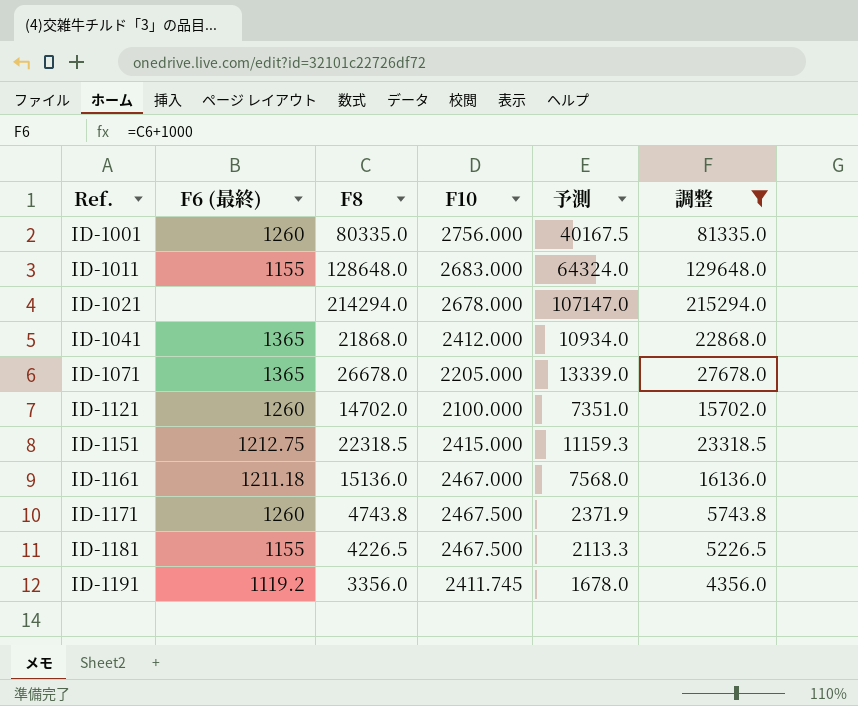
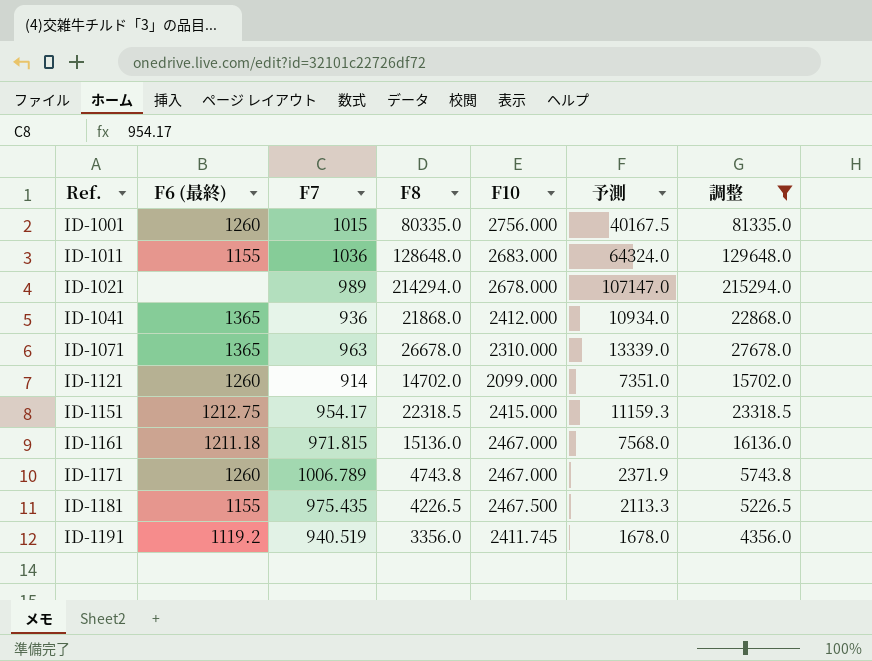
column F7 | position: none -> 3
ID-1071 | F10: 2205.000 -> 2310.000
ID-1121 | F10: 2100.000 -> 2099.000
ID-1171 | F10: 2467.500 -> 2467.000

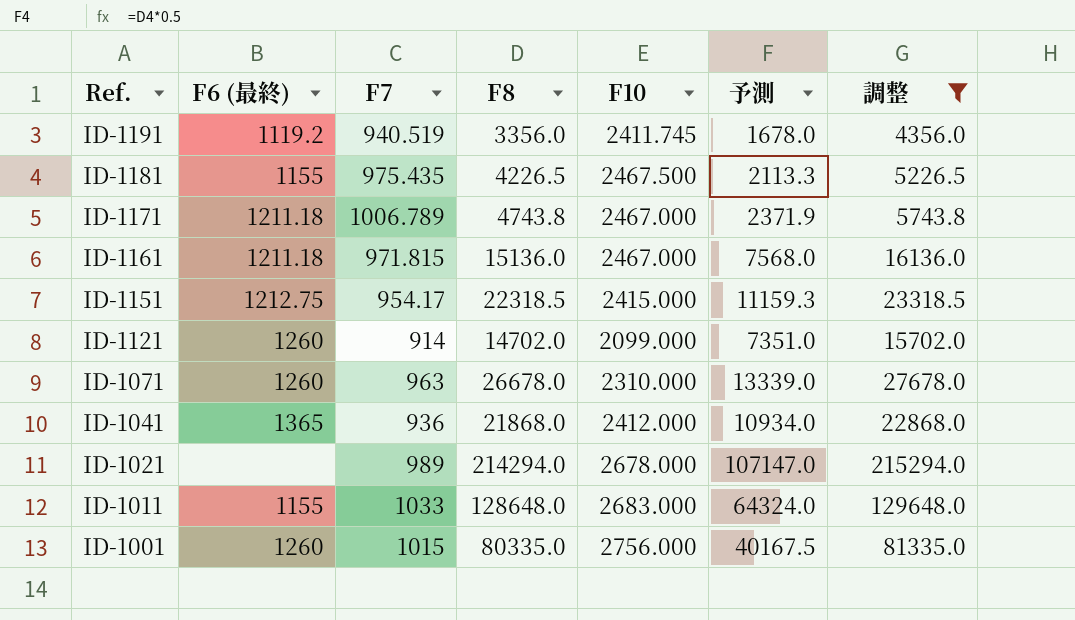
row order: Ref. ascending -> Ref. descending
ID-1171 | F6 (最終): 1260 -> 1211.18
ID-1071 | F6 (最終): 1365 -> 1260
ID-1011 | F7: 1036 -> 1033

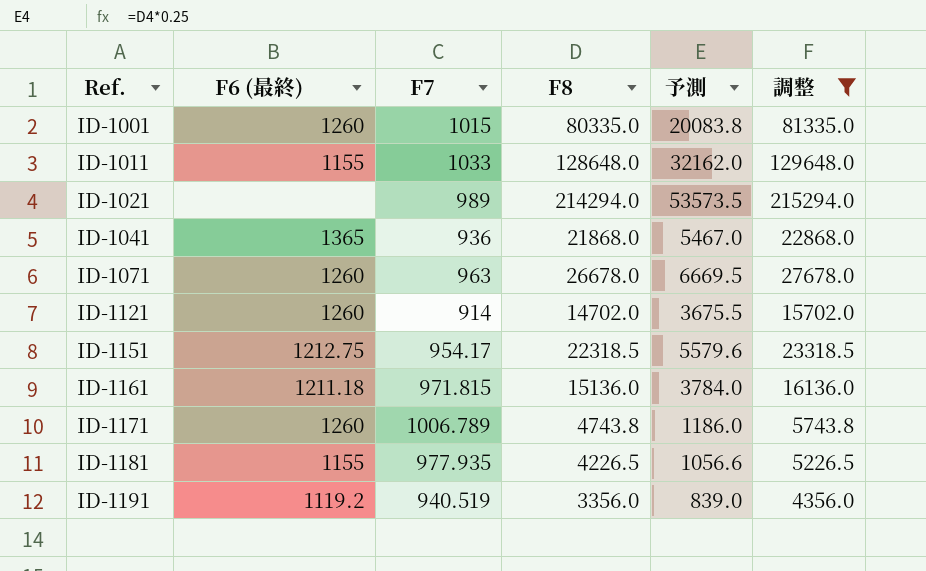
row order: Ref. descending -> Ref. ascending
column F10 | position: 5 -> none
column 予測 | formula: [F8] * 0.5 -> [F8] * 0.25
ID-1171 | F6 (最終): 1211.18 -> 1260
ID-1181 | F7: 975.435 -> 977.935

